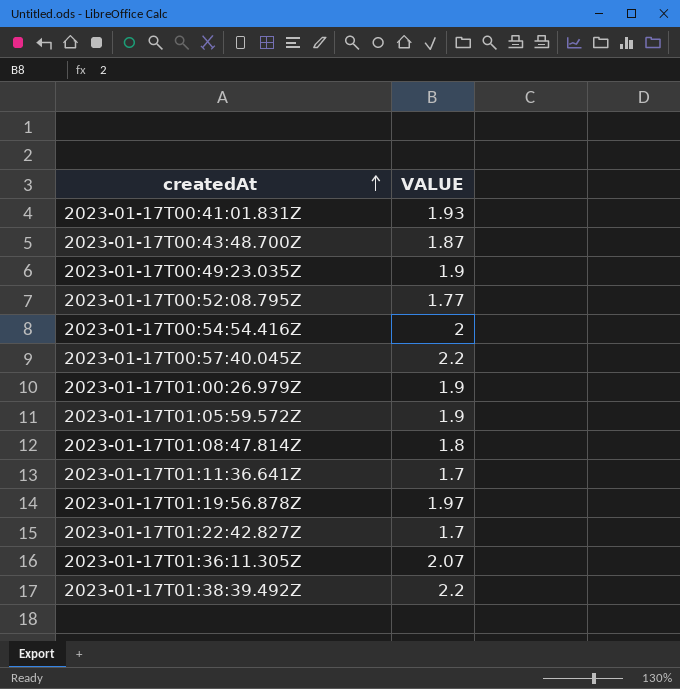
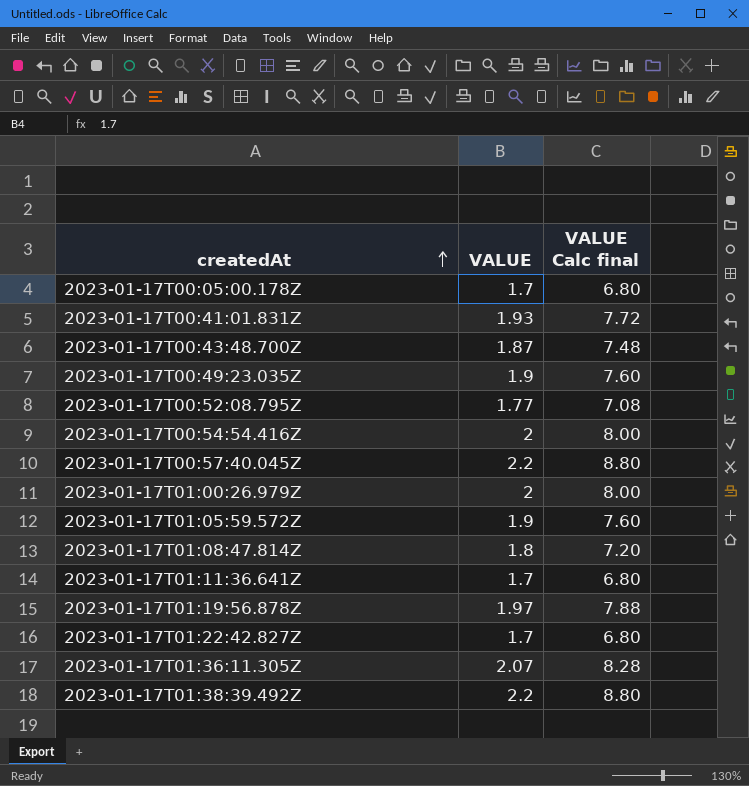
column VALUE Calc final | formula: none -> [VALUE] * 4
row 2023-01-17T00:05:00.178Z: none -> 1.7 | 6.80
2023-01-17T01:00:26.979Z | VALUE: 1.9 -> 2

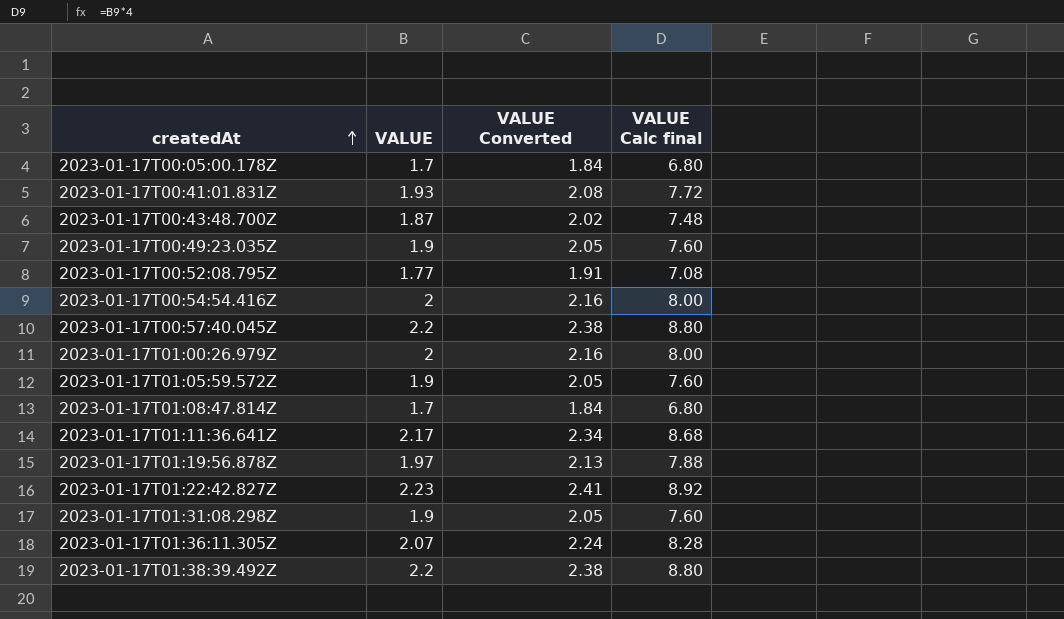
column VALUE Converted | formula: none -> [VALUE] * 1.08
2023-01-17T01:08:47.814Z | VALUE: 1.8 -> 1.7
2023-01-17T01:08:47.814Z | VALUE Calc final: 7.20 -> 6.80
2023-01-17T01:11:36.641Z | VALUE: 1.7 -> 2.17
2023-01-17T01:11:36.641Z | VALUE Calc final: 6.80 -> 8.68
2023-01-17T01:22:42.827Z | VALUE: 1.7 -> 2.23
2023-01-17T01:22:42.827Z | VALUE Calc final: 6.80 -> 8.92
row 2023-01-17T01:31:08.298Z: none -> 1.9 | 2.05 | 7.60

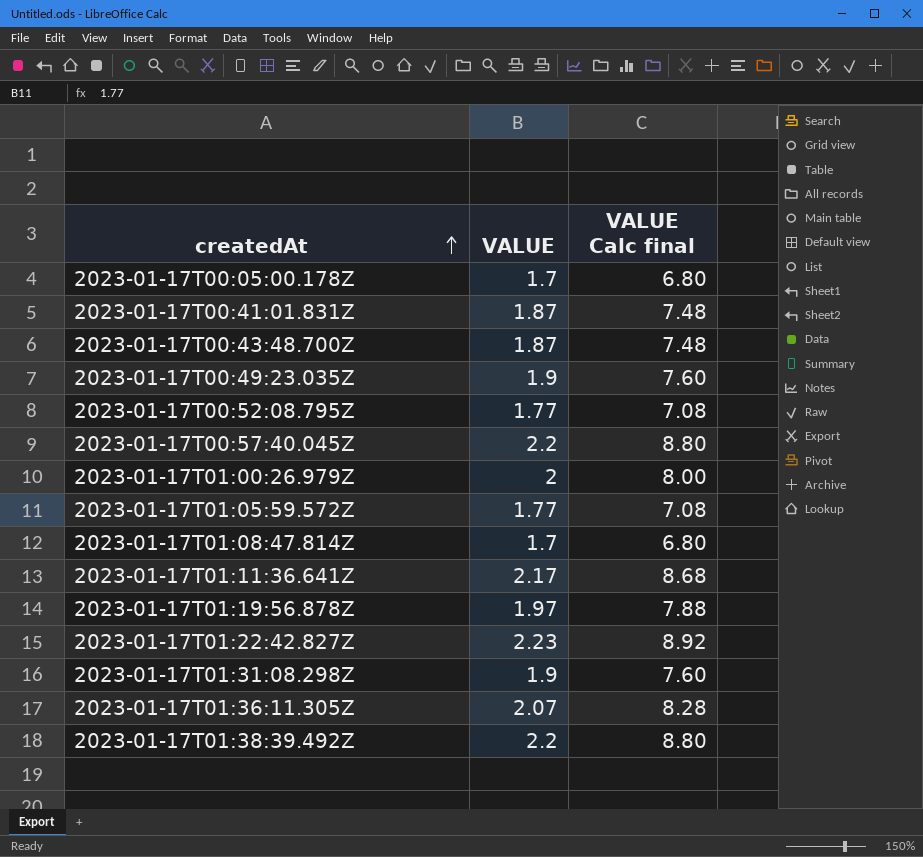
column VALUE Converted | formula: [VALUE] * 1.08 -> none
row 2023-01-17T00:54:54.416Z: 2 | 2.16 | 8.00 -> none
2023-01-17T00:41:01.831Z | VALUE: 1.93 -> 1.87
2023-01-17T00:41:01.831Z | VALUE Calc final: 7.72 -> 7.48
2023-01-17T01:05:59.572Z | VALUE: 1.9 -> 1.77
2023-01-17T01:05:59.572Z | VALUE Calc final: 7.60 -> 7.08

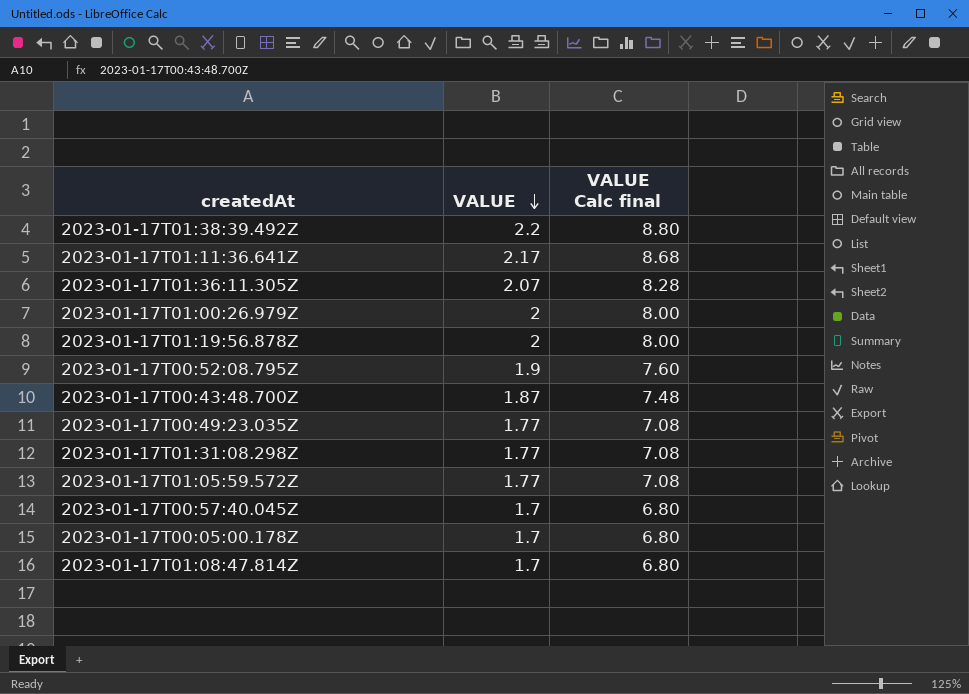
row order: createdAt ascending -> VALUE descending
row 2023-01-17T00:41:01.831Z: 1.87 | 7.48 -> none
row 2023-01-17T01:22:42.827Z: 2.23 | 8.92 -> none
2023-01-17T01:19:56.878Z | VALUE: 1.97 -> 2
2023-01-17T01:19:56.878Z | VALUE Calc final: 7.88 -> 8.00
2023-01-17T00:52:08.795Z | VALUE: 1.77 -> 1.9
2023-01-17T00:52:08.795Z | VALUE Calc final: 7.08 -> 7.60
2023-01-17T00:49:23.035Z | VALUE: 1.9 -> 1.77
2023-01-17T00:49:23.035Z | VALUE Calc final: 7.60 -> 7.08
2023-01-17T01:31:08.298Z | VALUE: 1.9 -> 1.77
2023-01-17T01:31:08.298Z | VALUE Calc final: 7.60 -> 7.08
2023-01-17T00:57:40.045Z | VALUE: 2.2 -> 1.7
2023-01-17T00:57:40.045Z | VALUE Calc final: 8.80 -> 6.80

